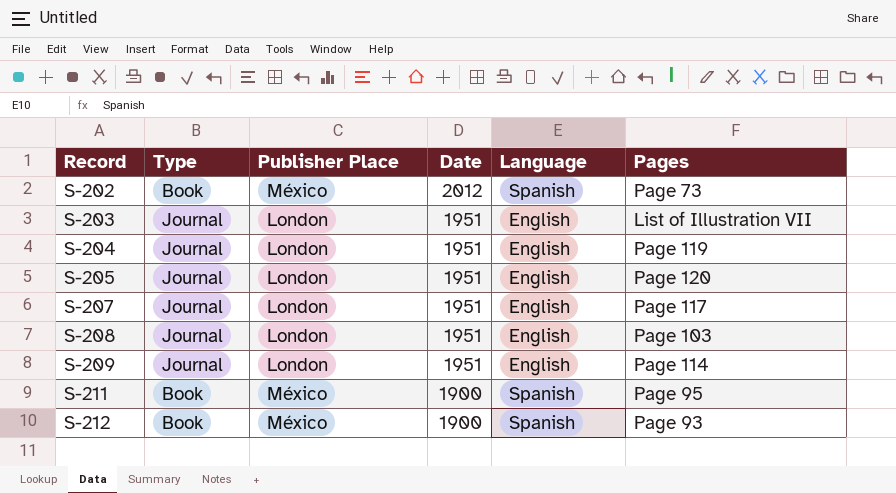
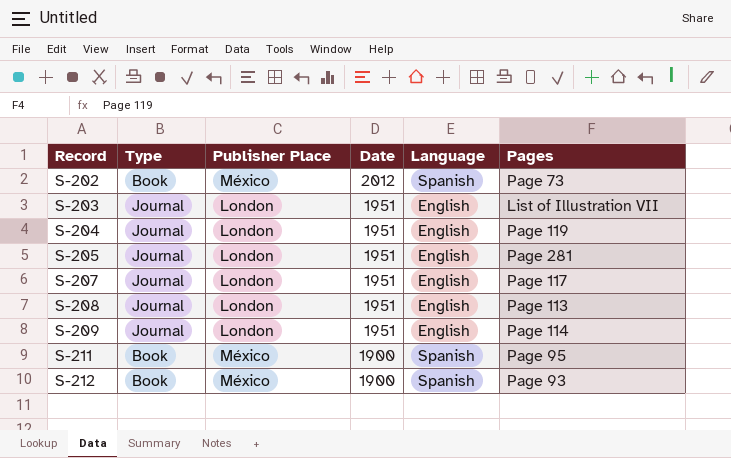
S-205 | Pages: Page 120 -> Page 281
S-208 | Pages: Page 103 -> Page 113

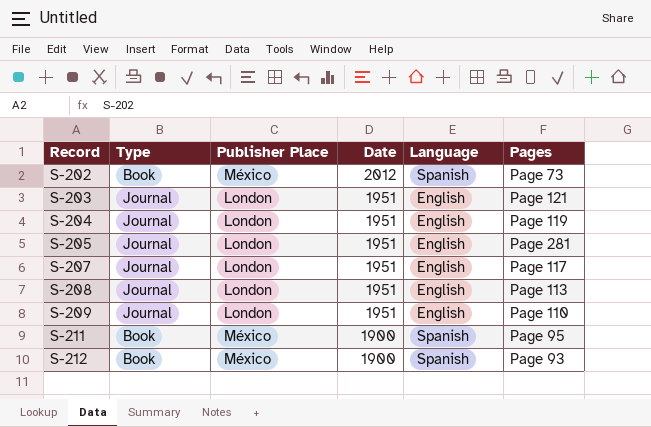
S-203 | Pages: List of Illustration VII -> Page 121
S-209 | Pages: Page 114 -> Page 110

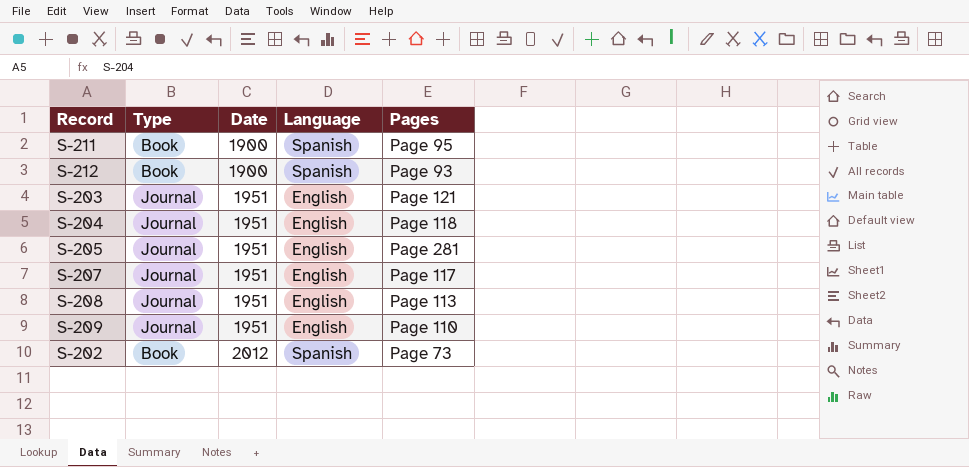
row order: Record ascending -> Date ascending
column Publisher Place | position: 3 -> none
S-204 | Pages: Page 119 -> Page 118

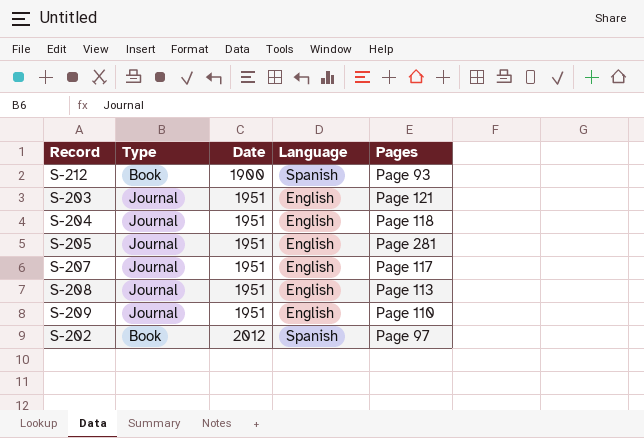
row S-211: Book | 1900 | Spanish | Page 95 -> none
S-202 | Pages: Page 73 -> Page 97

